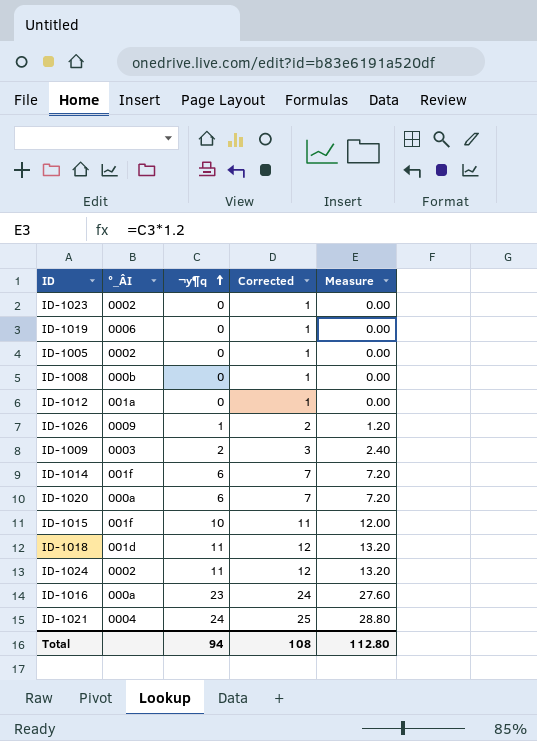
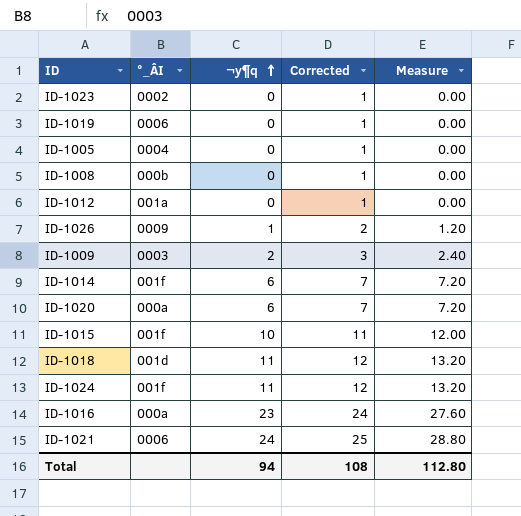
ID-1005 | °_ÂI: 0002 -> 0004
ID-1024 | °_ÂI: 0002 -> 001f
ID-1021 | °_ÂI: 0004 -> 0006

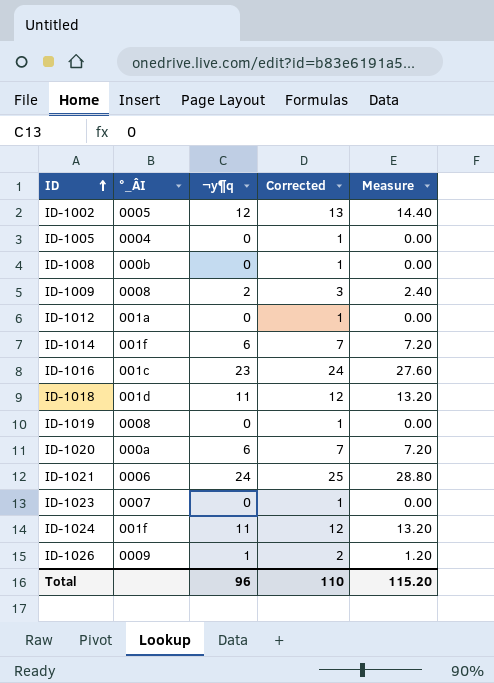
row order: ¬y¶q ascending -> ID ascending
row ID-1015: 001f | 10 | 11 | 12.00 -> none
row ID-1002: none -> 0005 | 12 | 13 | 14.40
ID-1009 | °_ÂI: 0003 -> 0008
ID-1016 | °_ÂI: 000a -> 001c
ID-1019 | °_ÂI: 0006 -> 0008
ID-1023 | °_ÂI: 0002 -> 0007
Total | ¬y¶q: 94 -> 96
Total | Corrected: 108 -> 110
Total | Measure: 112.80 -> 115.20

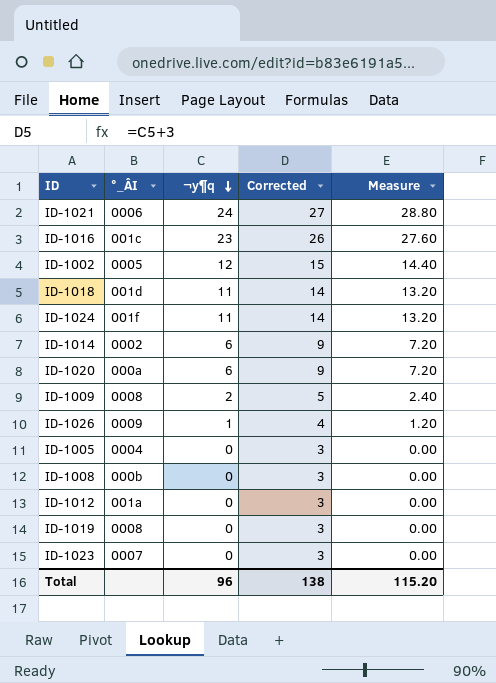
row order: ID ascending -> ¬y¶q descending
column Corrected | formula: [¬y¶q] + 1 -> [¬y¶q] + 3
ID-1014 | °_ÂI: 001f -> 0002
Total | Corrected: 110 -> 138

